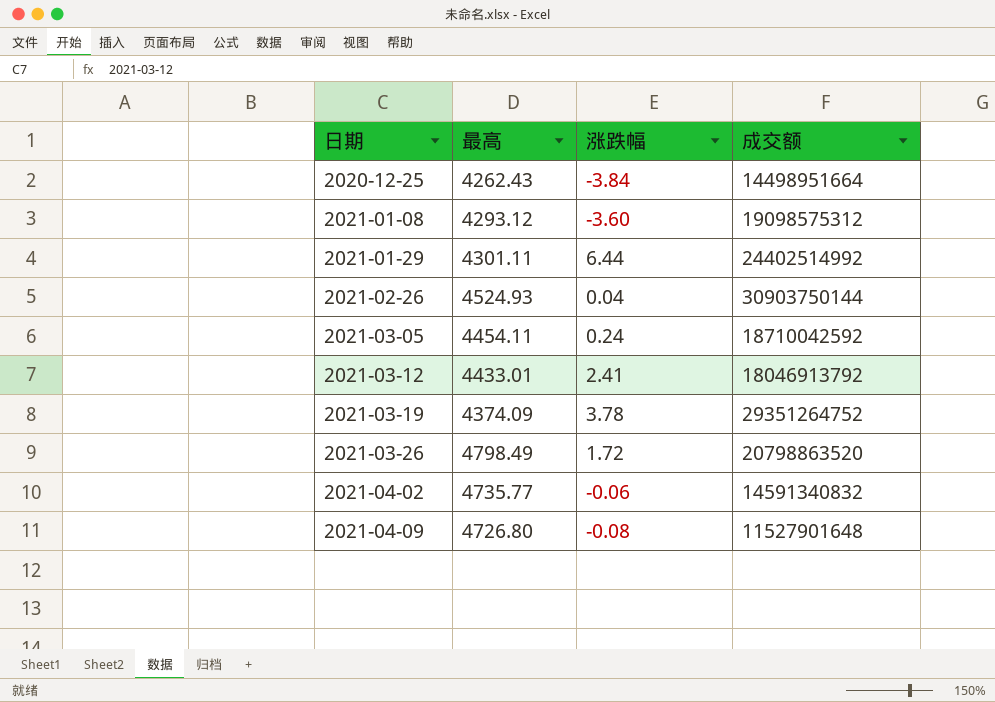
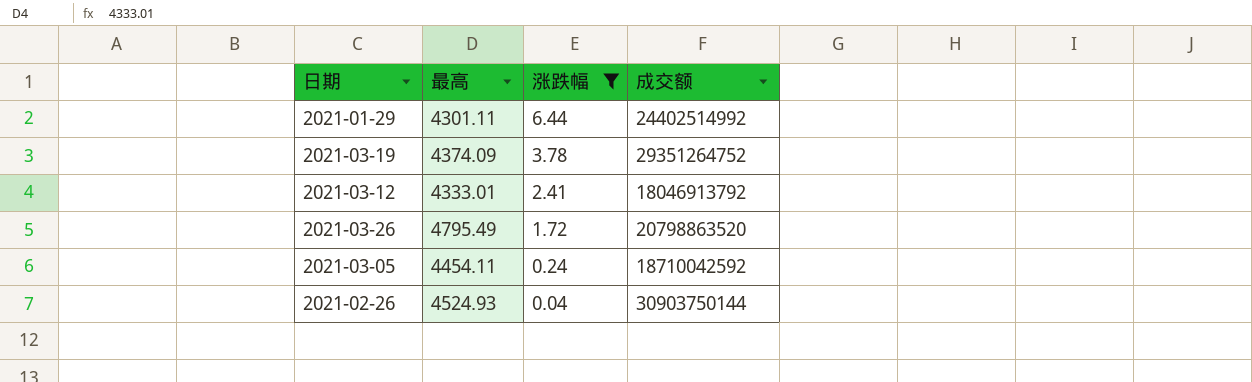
filter: none -> 涨跌幅 >= 0.04
row order: 日期 ascending -> 涨跌幅 descending
2021-03-12 | 最高: 4433.01 -> 4333.01
2021-03-26 | 最高: 4798.49 -> 4795.49

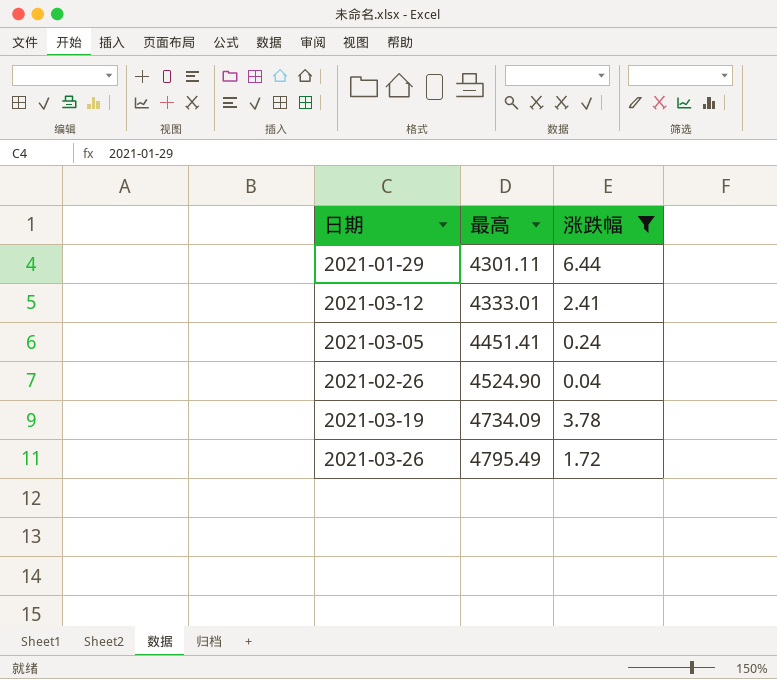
row order: 涨跌幅 descending -> 最高 ascending
column 成交额 | position: 4 -> none
2021-03-05 | 最高: 4454.11 -> 4451.41
2021-02-26 | 最高: 4524.93 -> 4524.90
2021-03-19 | 最高: 4374.09 -> 4734.09

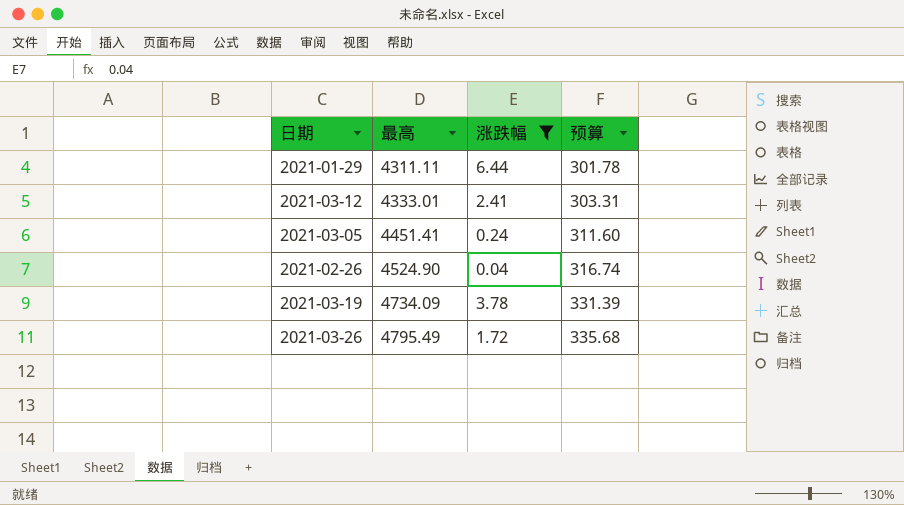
column 预算 | formula: none -> [最高] * 0.07
2021-01-29 | 最高: 4301.11 -> 4311.11

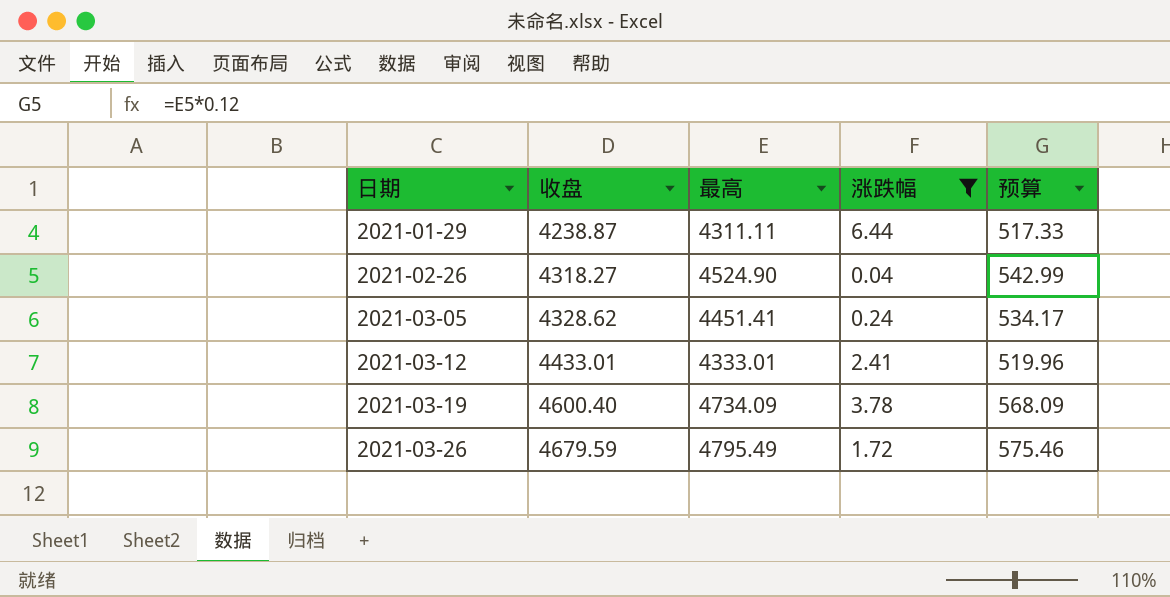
row order: 最高 ascending -> 日期 ascending
column 收盘 | position: none -> 2
column 预算 | formula: [最高] * 0.07 -> [最高] * 0.12

